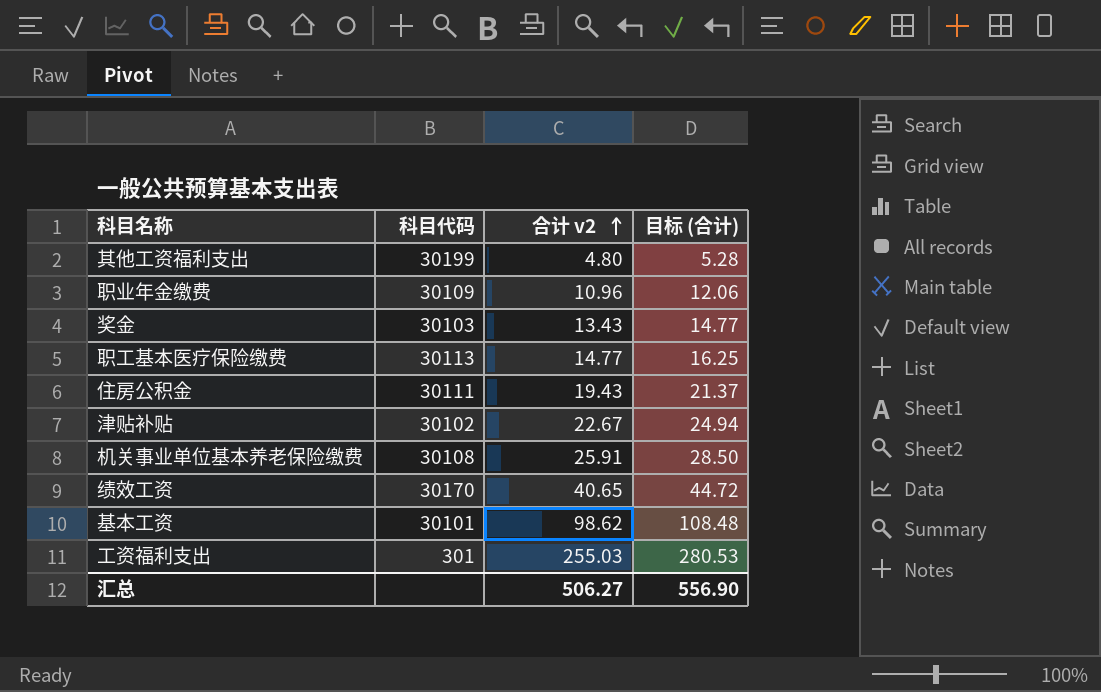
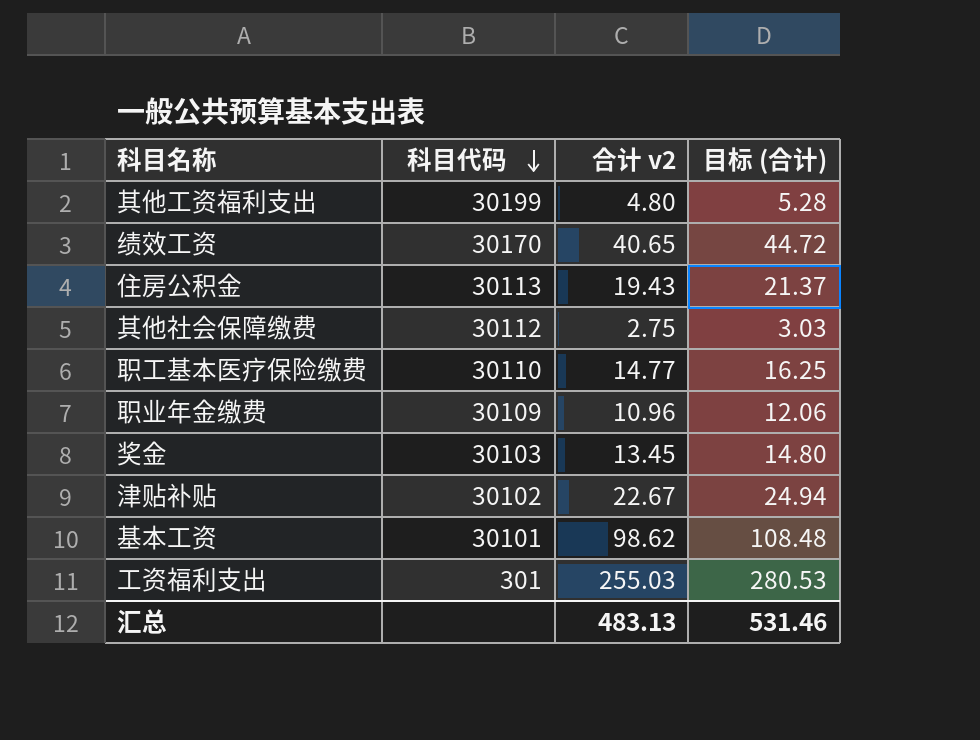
row order: 合计 v2 ascending -> 科目代码 descending
row 机关事业单位基本养老保险缴费: 30108 | 25.91 | 28.50 -> none
住房公积金 | 科目代码: 30111 -> 30113
row 其他社会保障缴费: none -> 30112 | 2.75 | 3.03
职工基本医疗保险缴费 | 科目代码: 30113 -> 30110
奖金 | 合计 v2: 13.43 -> 13.45
奖金 | 目标 (合计): 14.77 -> 14.80
汇总 | 合计 v2: 506.27 -> 483.13
汇总 | 目标 (合计): 556.90 -> 531.46

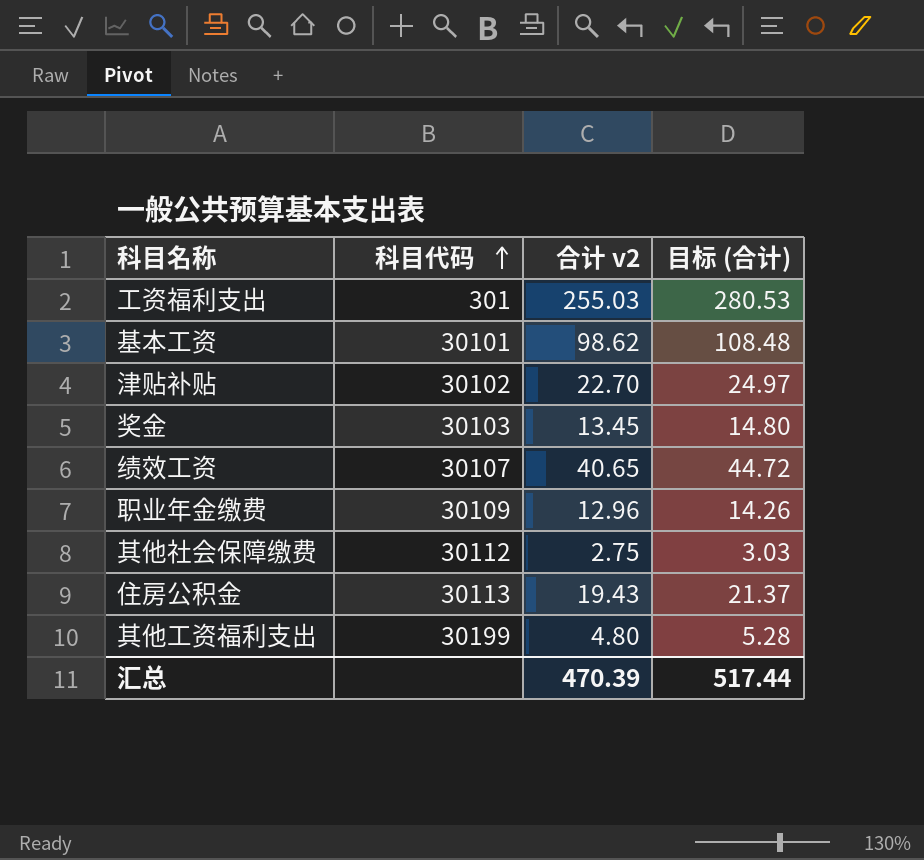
row order: 科目代码 descending -> 科目代码 ascending
row 职工基本医疗保险缴费: 30110 | 14.77 | 16.25 -> none
津贴补贴 | 合计 v2: 22.67 -> 22.70
津贴补贴 | 目标 (合计): 24.94 -> 24.97
绩效工资 | 科目代码: 30170 -> 30107
职业年金缴费 | 合计 v2: 10.96 -> 12.96
职业年金缴费 | 目标 (合计): 12.06 -> 14.26
汇总 | 合计 v2: 483.13 -> 470.39
汇总 | 目标 (合计): 531.46 -> 517.44

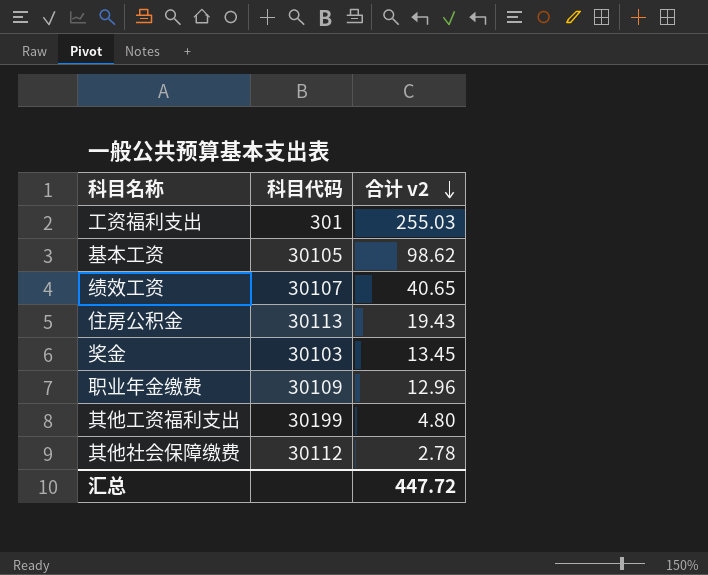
row order: 科目代码 ascending -> 合计 v2 descending
column 目标 (合计) | formula: [合计 v2] * 1.1 -> none
row 津贴补贴: 30102 | 22.70 | 24.97 -> none
基本工资 | 科目代码: 30101 -> 30105
其他社会保障缴费 | 合计 v2: 2.75 -> 2.78
汇总 | 合计 v2: 470.39 -> 447.72

